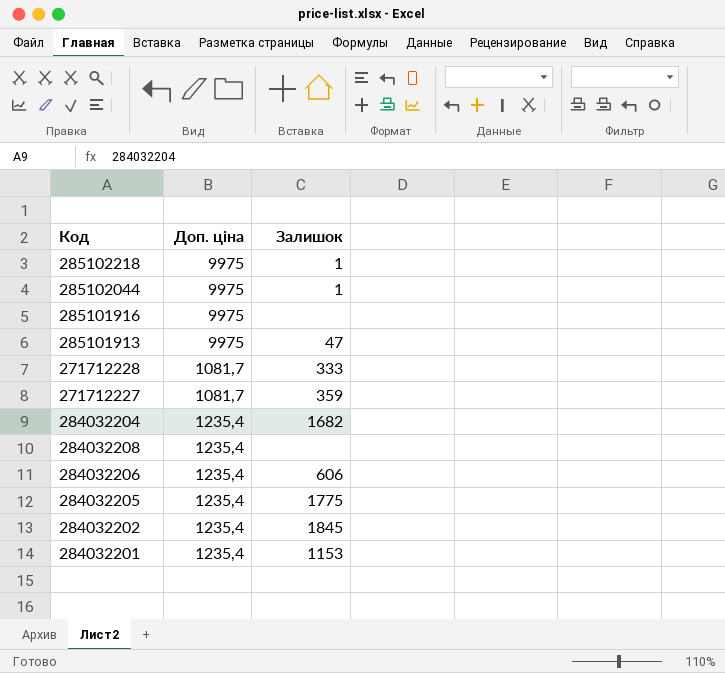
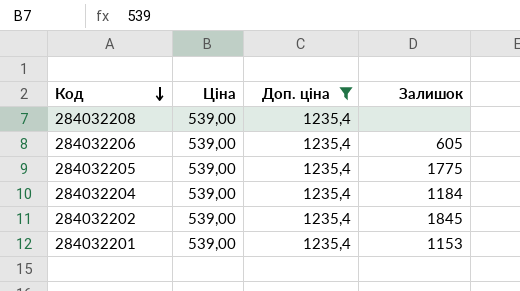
filter: none -> Доп. ціна = 1235,4
row order: none -> Код descending
column Ціна | position: none -> 2
284032206 | Залишок: 606 -> 605
284032204 | Залишок: 1682 -> 1184

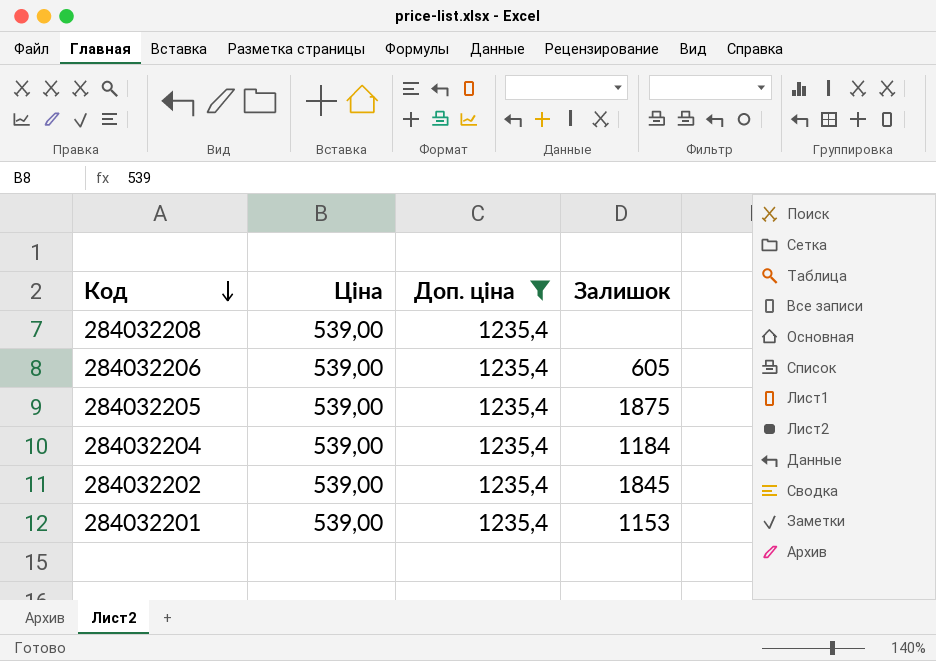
284032205 | Залишок: 1775 -> 1875

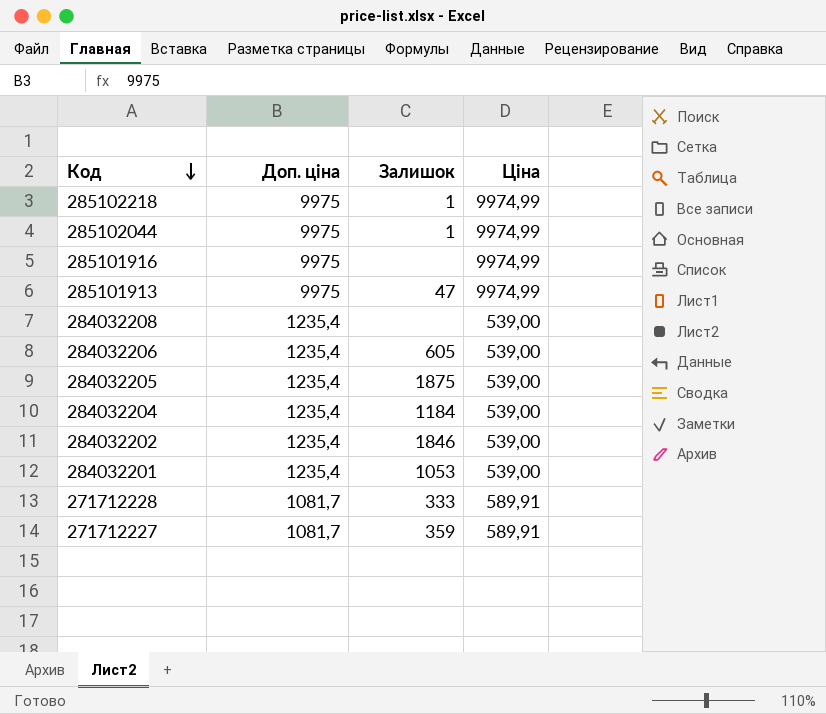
filter: Доп. ціна = 1235,4 -> none
column Ціна | position: 2 -> 4
284032202 | Залишок: 1845 -> 1846
284032201 | Залишок: 1153 -> 1053

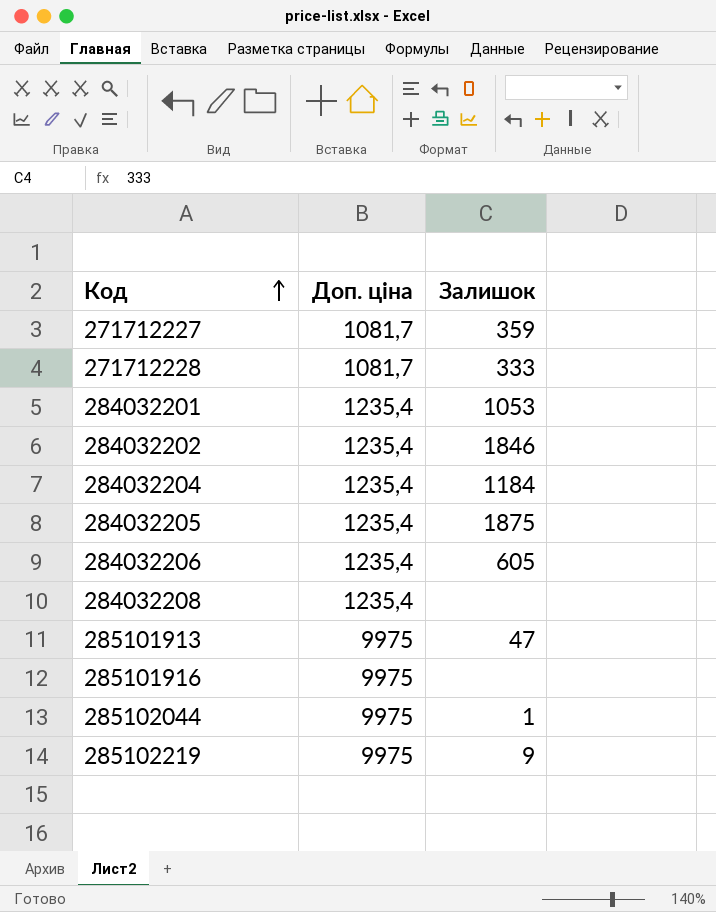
row order: Код descending -> Код ascending
column Ціна | position: 4 -> none
row 285102218: 9975 | 1 | 9974,99 -> none
row 285102219: none -> 9975 | 9

